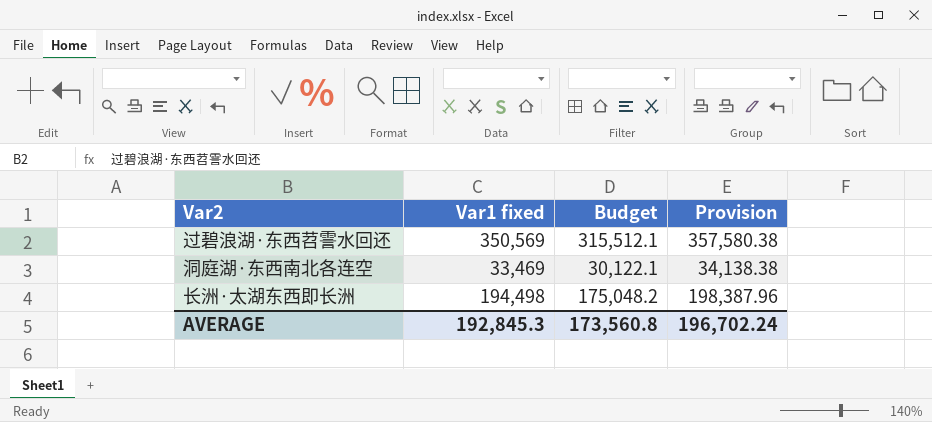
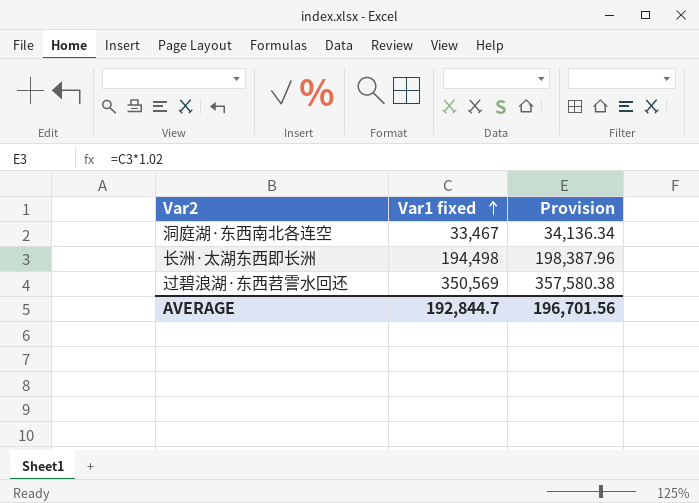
row order: none -> Var1 fixed ascending
column Budget | formula: [Var1 fixed] * 0.9 -> none
洞庭湖·东西南北各连空 | Var1 fixed: 33,469 -> 33,467
洞庭湖·东西南北各连空 | Provision: 34,138.38 -> 34,136.34
AVERAGE | Var1 fixed: 192,845.3 -> 192,844.7
AVERAGE | Provision: 196,702.24 -> 196,701.56

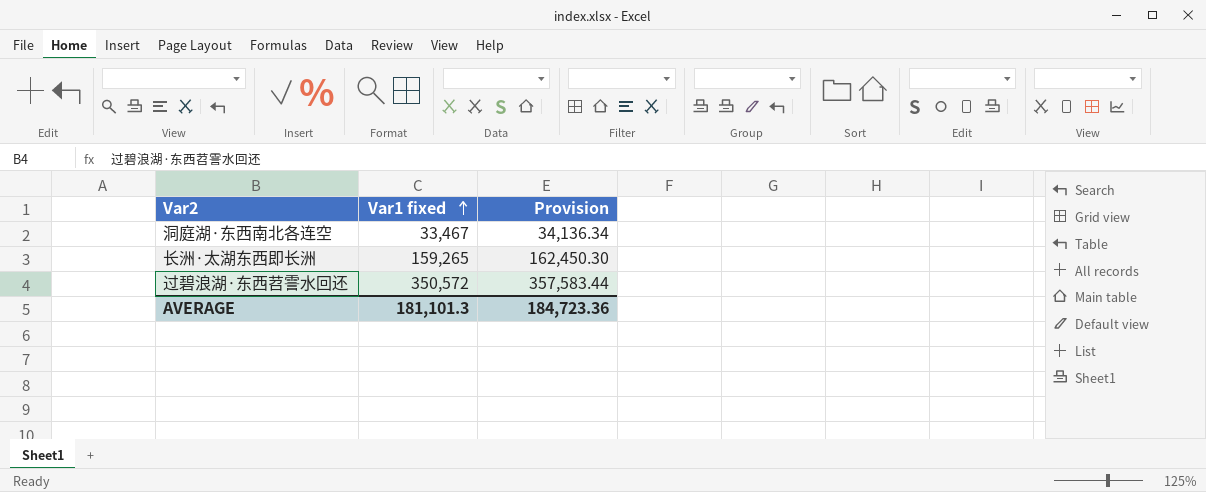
长洲·太湖东西即长洲 | Var1 fixed: 194,498 -> 159,265
长洲·太湖东西即长洲 | Provision: 198,387.96 -> 162,450.30
过碧浪湖·东西苕霅水回还 | Var1 fixed: 350,569 -> 350,572
过碧浪湖·东西苕霅水回还 | Provision: 357,580.38 -> 357,583.44
AVERAGE | Var1 fixed: 192,844.7 -> 181,101.3
AVERAGE | Provision: 196,701.56 -> 184,723.36

